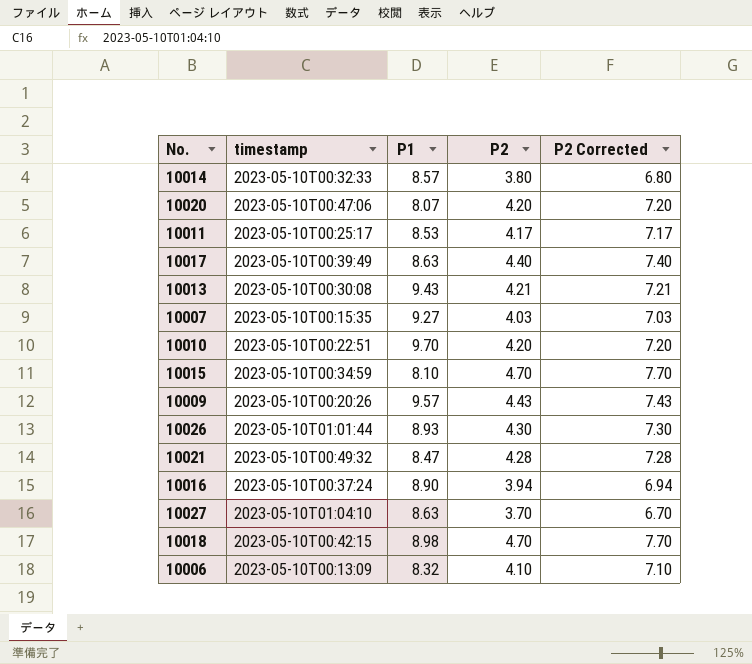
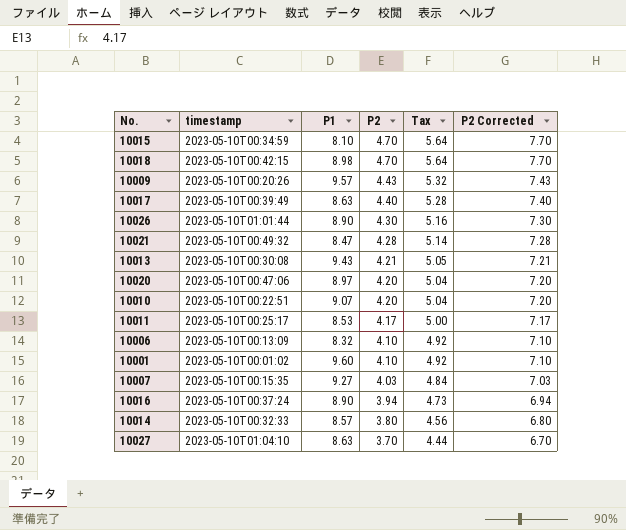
row order: none -> P2 descending
column Tax | formula: none -> [P2] * 1.2
10026 | P1: 8.93 -> 8.90
10020 | P1: 8.07 -> 8.97
10010 | P1: 9.70 -> 9.07
row 10001: none -> 2023-05-10T00:01:02 | 9.60 | 4.10 | 4.92 | 7.10

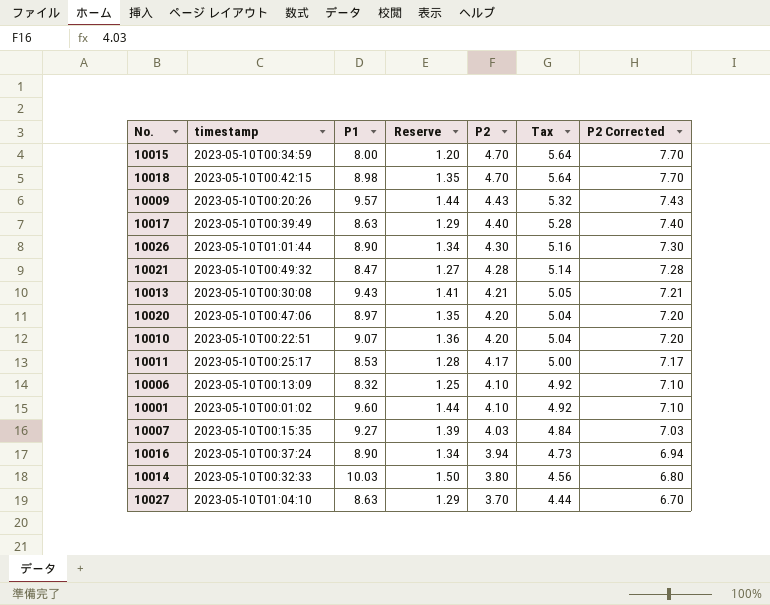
column Reserve | formula: none -> [P1] * 0.15
10015 | P1: 8.10 -> 8.00
10014 | P1: 8.57 -> 10.03

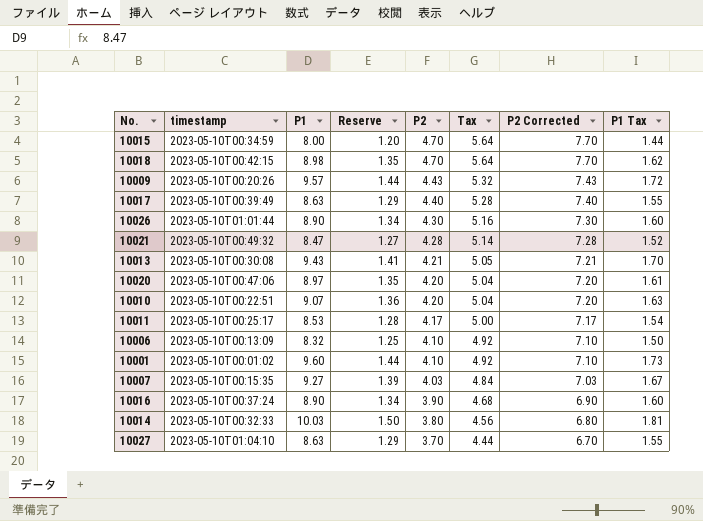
column P1 Tax | formula: none -> [P1] * 0.18
10016 | P2: 3.94 -> 3.90
10016 | Tax: 4.73 -> 4.68
10016 | P2 Corrected: 6.94 -> 6.90

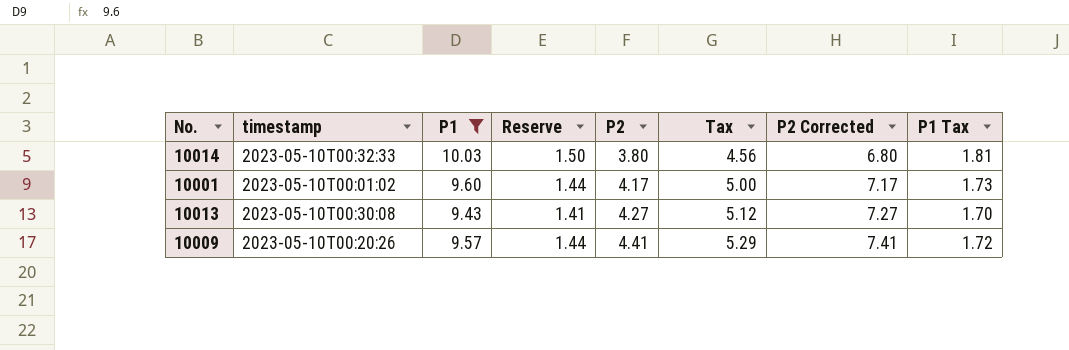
filter: none -> P1 >= 9.43
row order: P2 descending -> P2 ascending
10001 | P2: 4.10 -> 4.17
10001 | Tax: 4.92 -> 5.00
10001 | P2 Corrected: 7.10 -> 7.17
10013 | P2: 4.21 -> 4.27
10013 | Tax: 5.05 -> 5.12
10013 | P2 Corrected: 7.21 -> 7.27
10009 | P2: 4.43 -> 4.41
10009 | Tax: 5.32 -> 5.29
10009 | P2 Corrected: 7.43 -> 7.41

